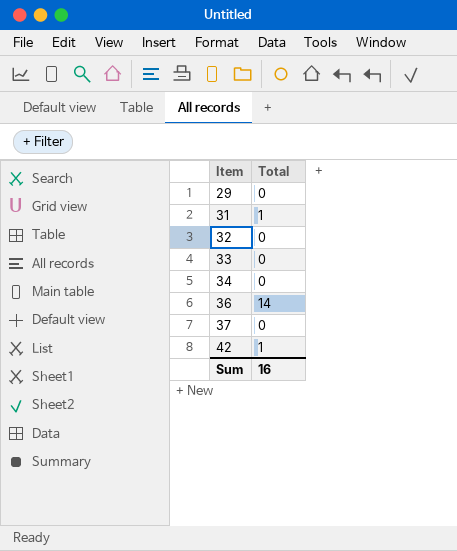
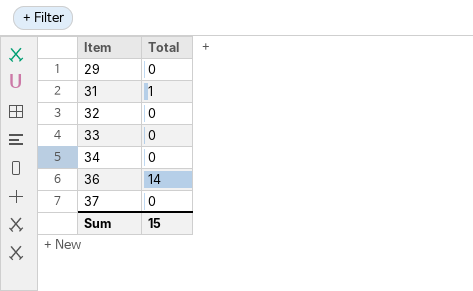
row 42: 1 -> none
Sum | Total: 16 -> 15

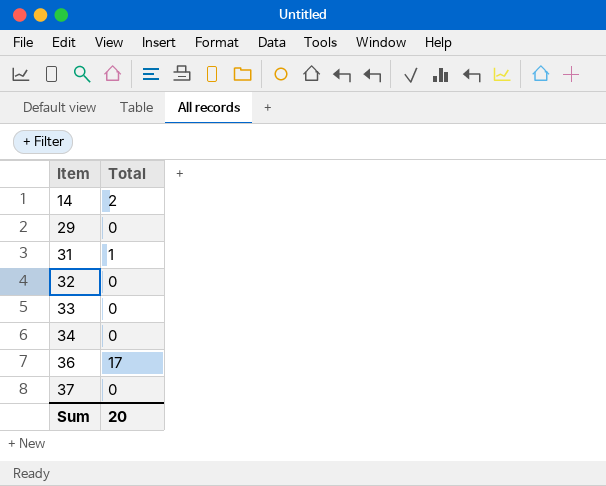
row 14: none -> 2
36 | Total: 14 -> 17
Sum | Total: 15 -> 20

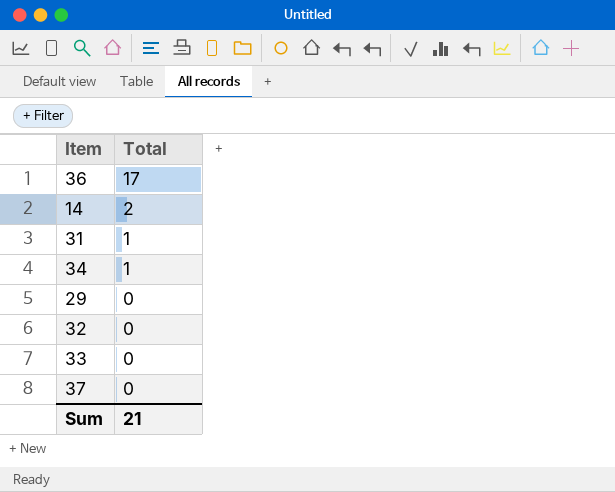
row order: Item ascending -> Total descending
34 | Total: 0 -> 1
Sum | Total: 20 -> 21

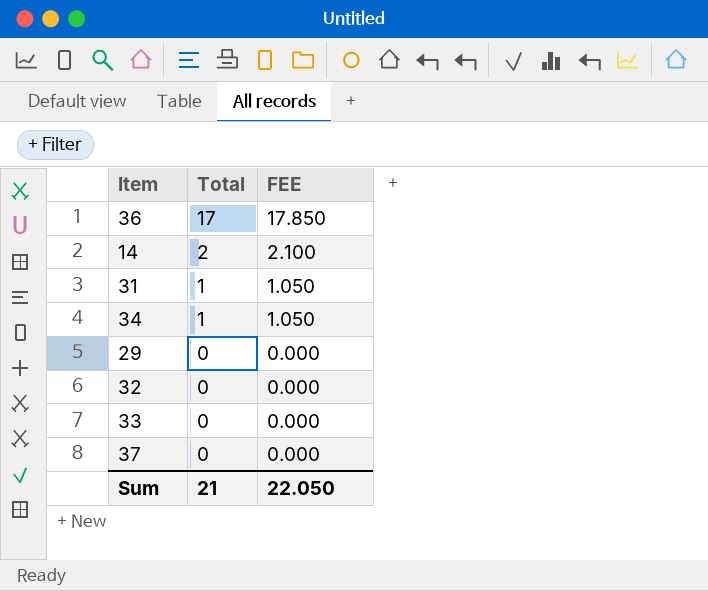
column FEE | formula: none -> [Total] * 1.05

